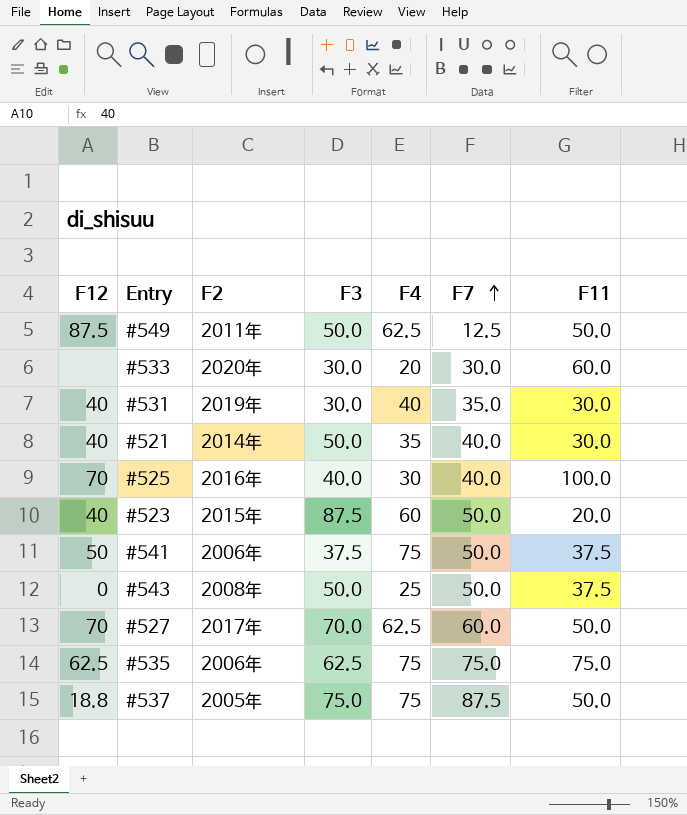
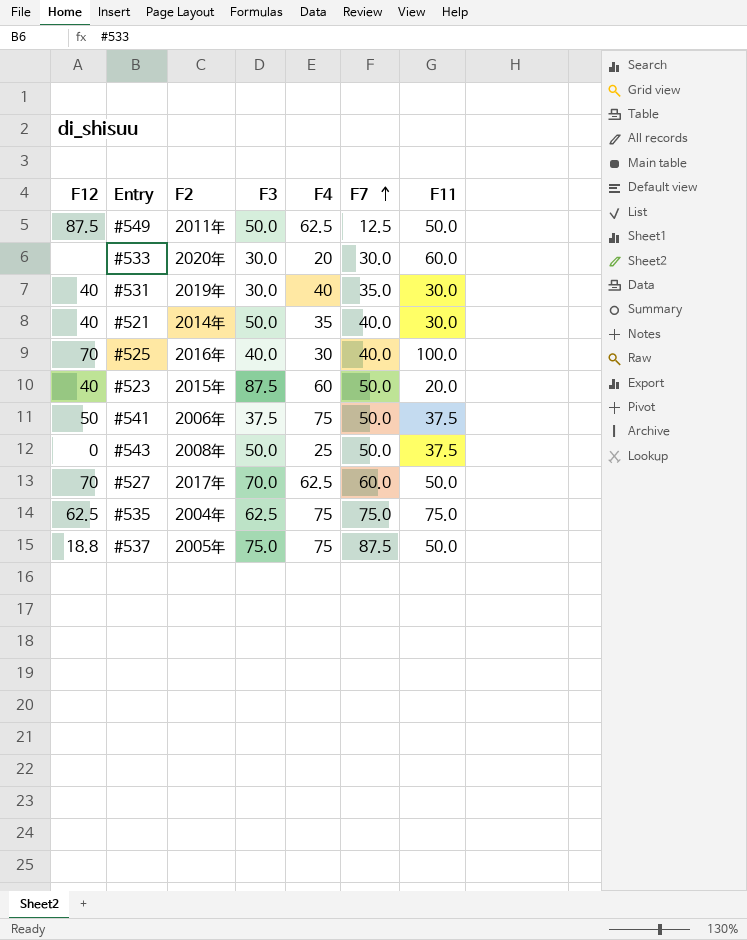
#535 | F2: 2006年 -> 2004年

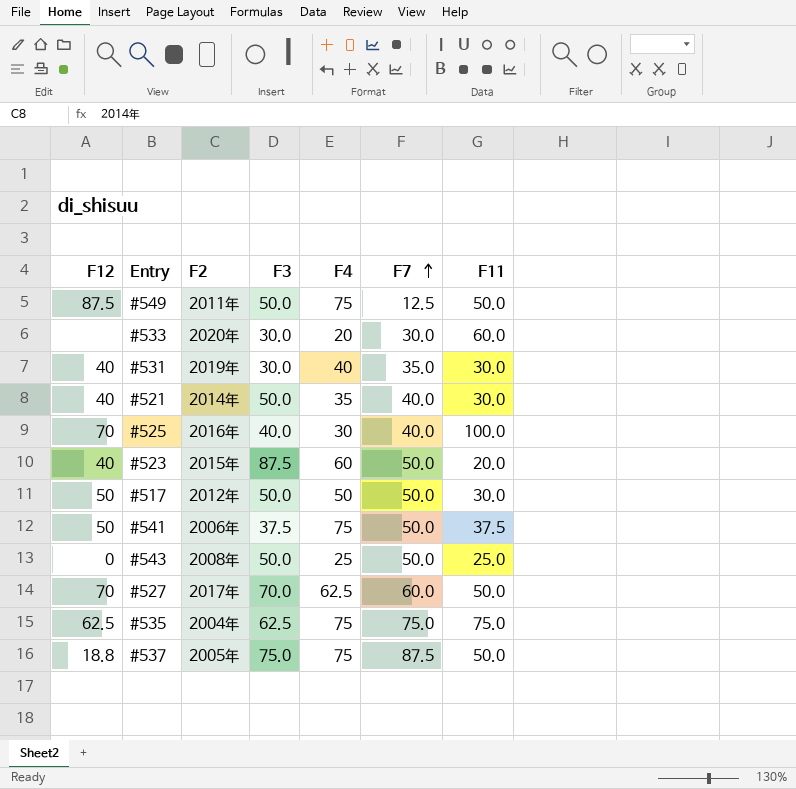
#549 | F4: 62.5 -> 75
row #517: none -> 50 | 2012年 | 50.0 | 50 | 50.0 | 30.0
#543 | F11: 37.5 -> 25.0

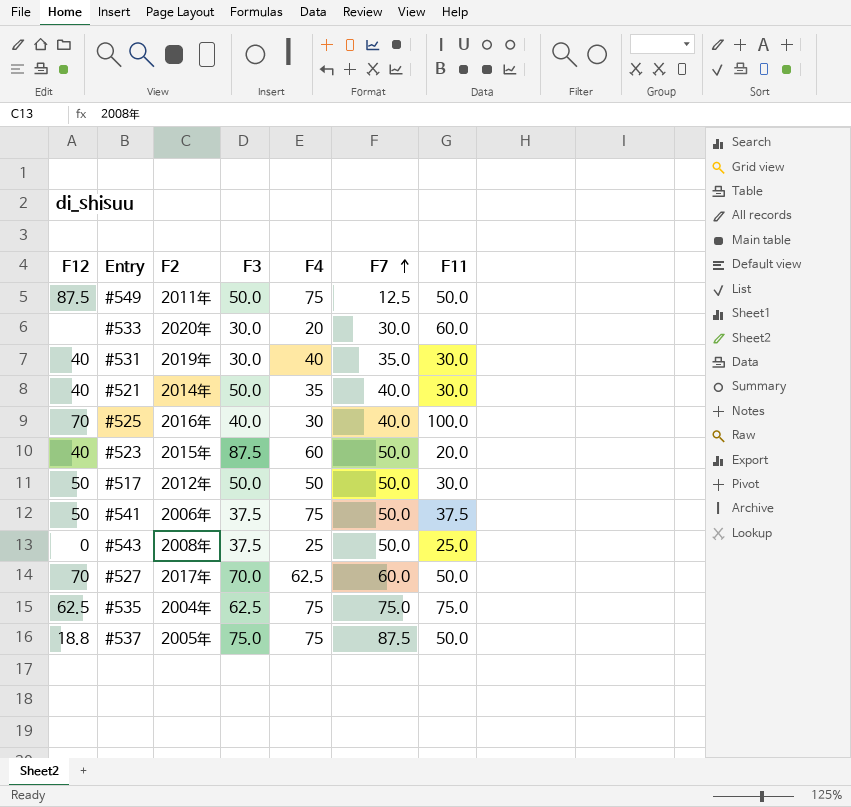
#543 | F3: 50.0 -> 37.5

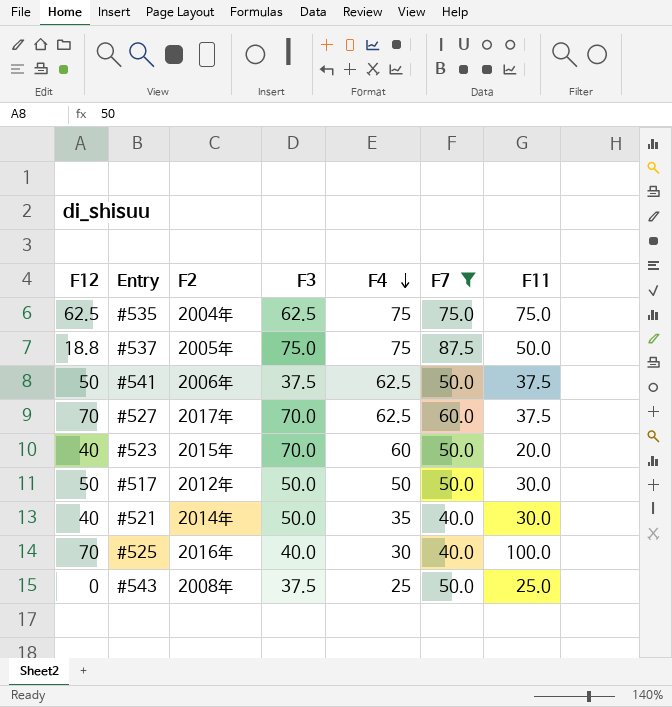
filter: none -> F7 >= 40.0
row order: F7 ascending -> F4 descending
#541 | F4: 75 -> 62.5
#527 | F11: 50.0 -> 37.5
#523 | F3: 87.5 -> 70.0

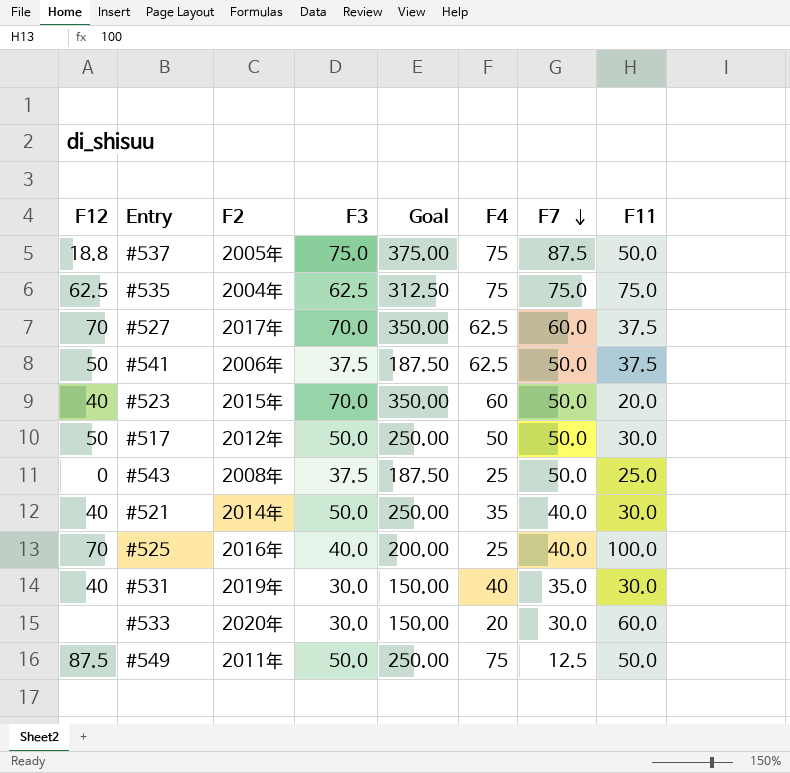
filter: F7 >= 40.0 -> none
row order: F4 descending -> F7 descending
column Goal | formula: none -> [F3] * 5
#525 | F4: 30 -> 25

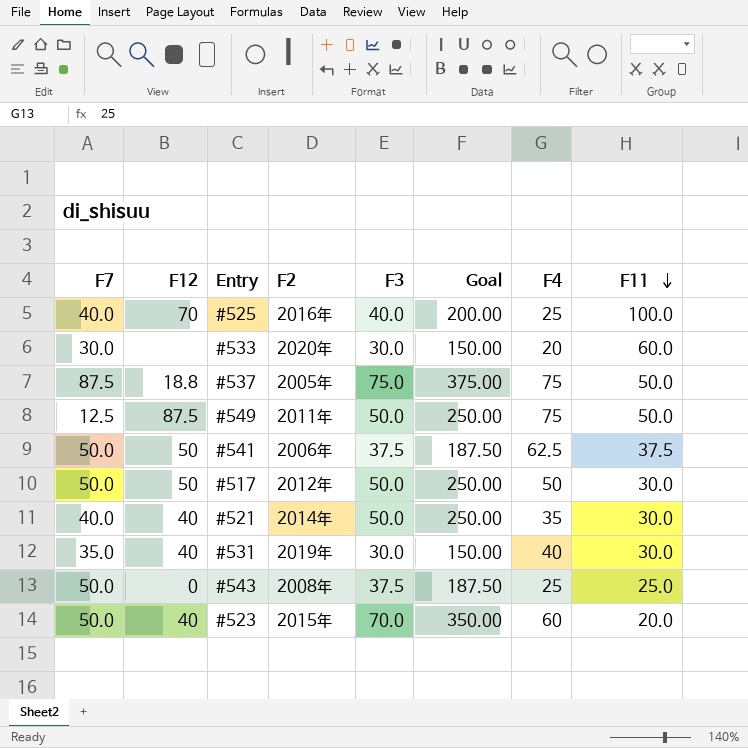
row order: F7 descending -> F11 descending
column F7 | position: 7 -> 1
row #535: 62.5 | 2004年 | 62.5 | 312.50 | 75 | 75.0 | 75.0 -> none
row #527: 70 | 2017年 | 70.0 | 350.00 | 62.5 | 60.0 | 37.5 -> none

